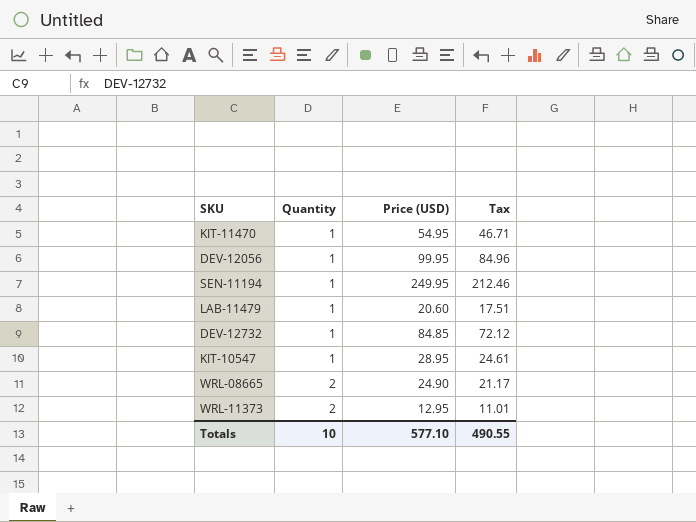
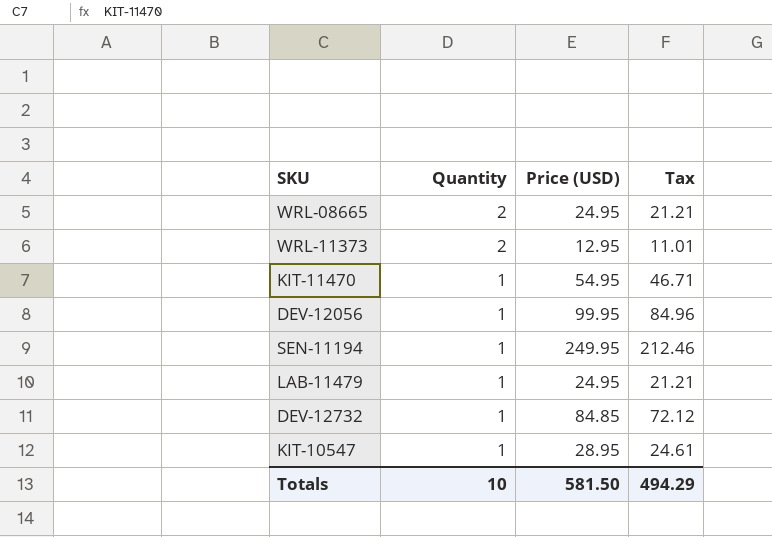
row order: Quantity ascending -> Quantity descending
WRL-08665 | Price (USD): 24.90 -> 24.95
WRL-08665 | Tax: 21.17 -> 21.21
LAB-11479 | Price (USD): 20.60 -> 24.95
LAB-11479 | Tax: 17.51 -> 21.21
Totals | Price (USD): 577.10 -> 581.50
Totals | Tax: 490.55 -> 494.29

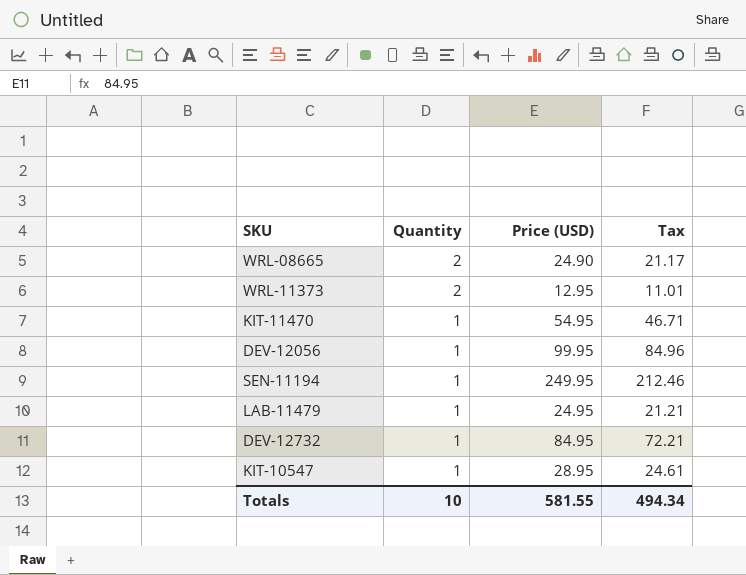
WRL-08665 | Price (USD): 24.95 -> 24.90
WRL-08665 | Tax: 21.21 -> 21.17
DEV-12732 | Price (USD): 84.85 -> 84.95
DEV-12732 | Tax: 72.12 -> 72.21
Totals | Price (USD): 581.50 -> 581.55
Totals | Tax: 494.29 -> 494.34

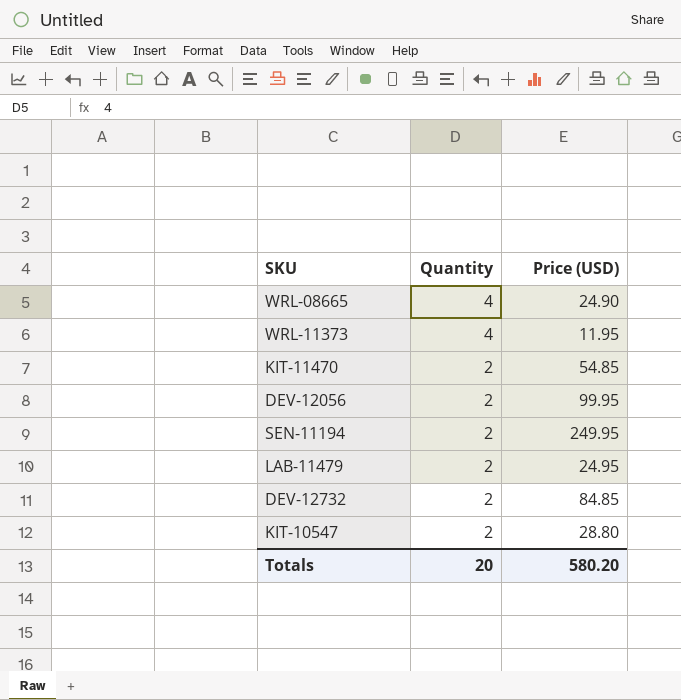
column Tax | formula: [Price (USD)] * 0.85 -> none
WRL-08665 | Quantity: 2 -> 4
WRL-11373 | Quantity: 2 -> 4
WRL-11373 | Price (USD): 12.95 -> 11.95
KIT-11470 | Quantity: 1 -> 2
KIT-11470 | Price (USD): 54.95 -> 54.85
DEV-12056 | Quantity: 1 -> 2
SEN-11194 | Quantity: 1 -> 2
LAB-11479 | Quantity: 1 -> 2
DEV-12732 | Quantity: 1 -> 2
DEV-12732 | Price (USD): 84.95 -> 84.85
KIT-10547 | Quantity: 1 -> 2
KIT-10547 | Price (USD): 28.95 -> 28.80
Totals | Quantity: 10 -> 20
Totals | Price (USD): 581.55 -> 580.20

